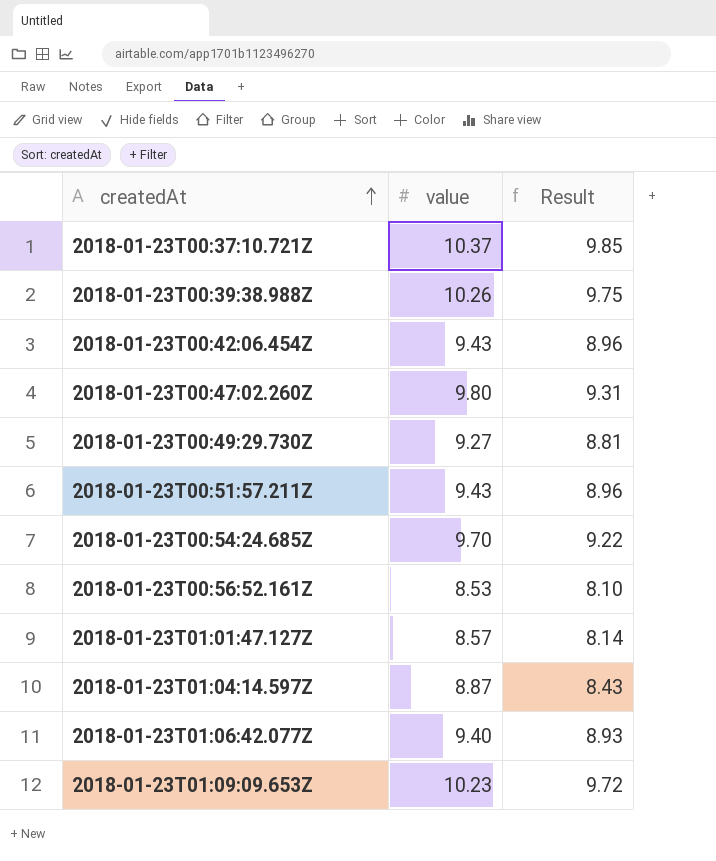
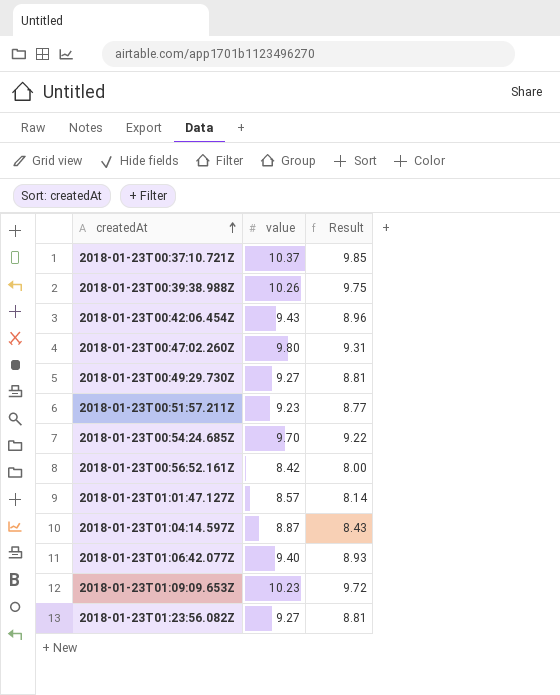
2018-01-23T00:51:57.211Z | value: 9.43 -> 9.23
2018-01-23T00:51:57.211Z | Result: 8.96 -> 8.77
2018-01-23T00:56:52.161Z | value: 8.53 -> 8.42
2018-01-23T00:56:52.161Z | Result: 8.10 -> 8.00
row 2018-01-23T01:23:56.082Z: none -> 9.27 | 8.81

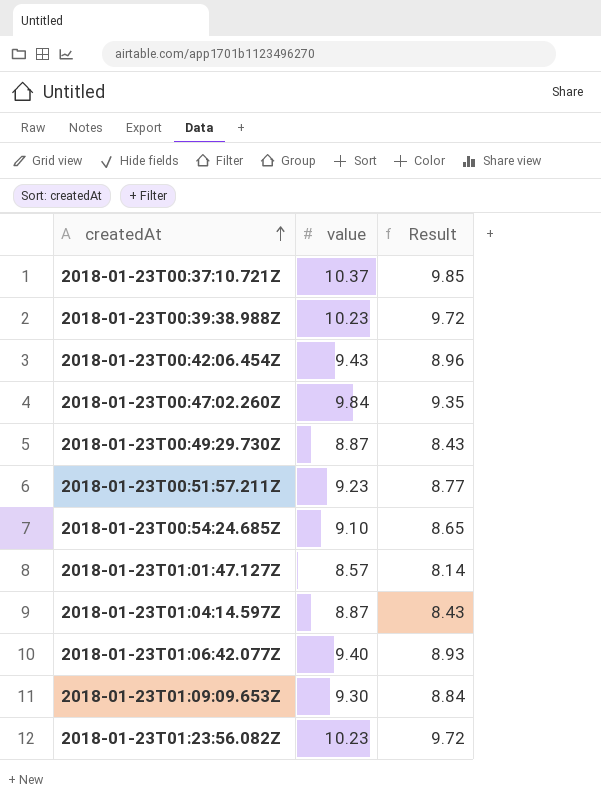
row 2018-01-23T00:56:52.161Z: 8.42 | 8.00 -> none
2018-01-23T00:39:38.988Z | value: 10.26 -> 10.23
2018-01-23T00:39:38.988Z | Result: 9.75 -> 9.72
2018-01-23T00:47:02.260Z | value: 9.80 -> 9.84
2018-01-23T00:47:02.260Z | Result: 9.31 -> 9.35
2018-01-23T00:49:29.730Z | value: 9.27 -> 8.87
2018-01-23T00:49:29.730Z | Result: 8.81 -> 8.43
2018-01-23T00:54:24.685Z | value: 9.70 -> 9.10
2018-01-23T00:54:24.685Z | Result: 9.22 -> 8.65
2018-01-23T01:09:09.653Z | value: 10.23 -> 9.30
2018-01-23T01:09:09.653Z | Result: 9.72 -> 8.84
2018-01-23T01:23:56.082Z | value: 9.27 -> 10.23
2018-01-23T01:23:56.082Z | Result: 8.81 -> 9.72

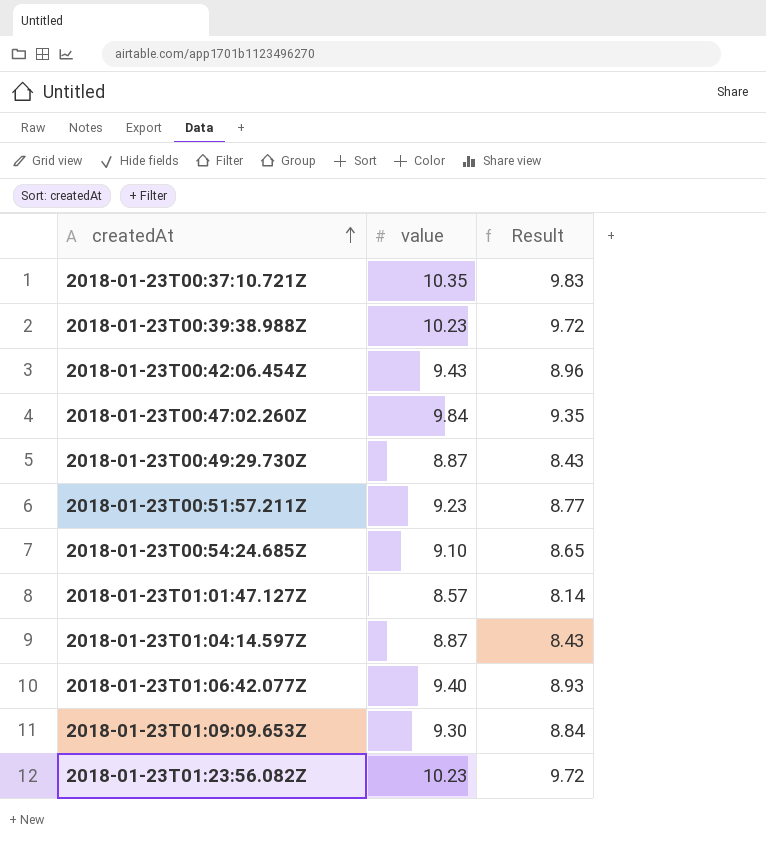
2018-01-23T00:37:10.721Z | value: 10.37 -> 10.35
2018-01-23T00:37:10.721Z | Result: 9.85 -> 9.83

